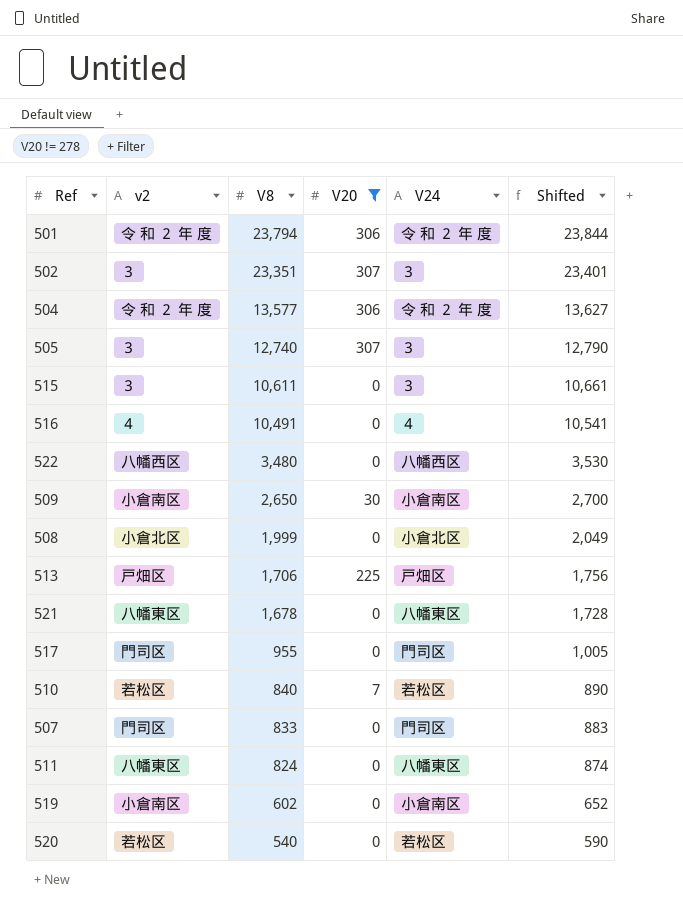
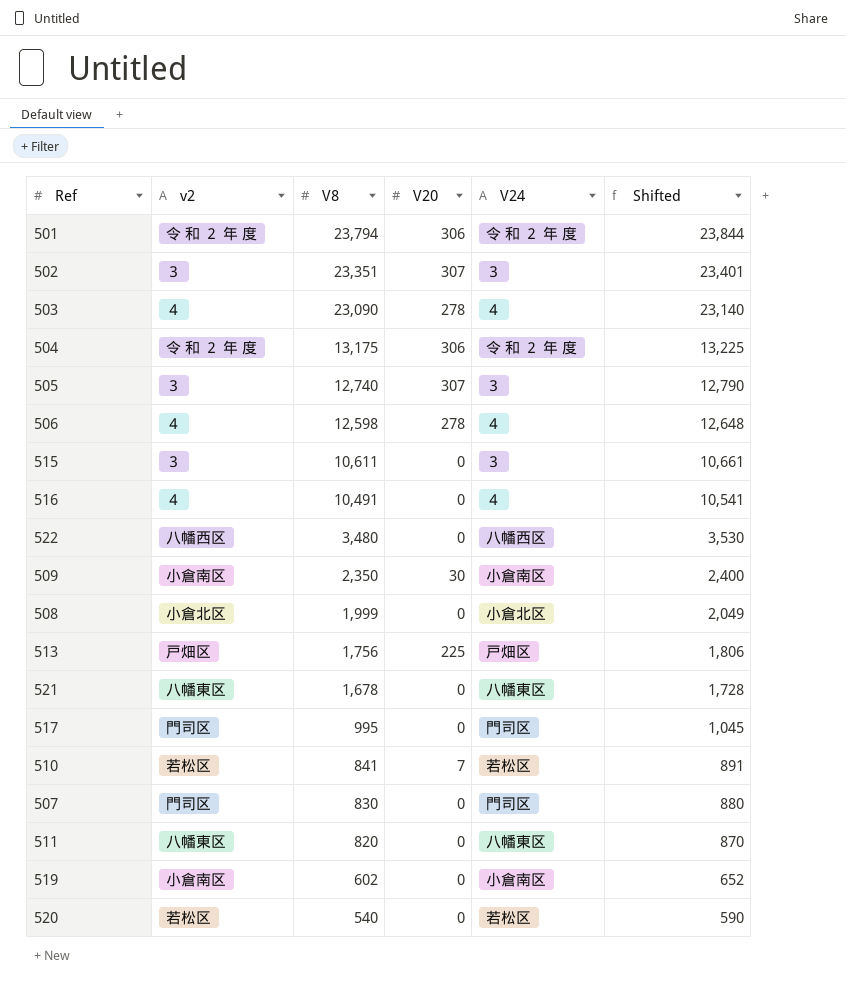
filter: V20 != 278 -> none
504 | V8: 13,577 -> 13,175
504 | Shifted: 13,627 -> 13,225
509 | V8: 2,650 -> 2,350
509 | Shifted: 2,700 -> 2,400
513 | V8: 1,706 -> 1,756
513 | Shifted: 1,756 -> 1,806
517 | V8: 955 -> 995
517 | Shifted: 1,005 -> 1,045
510 | V8: 840 -> 841
510 | Shifted: 890 -> 891
507 | V8: 833 -> 830
507 | Shifted: 883 -> 880
511 | V8: 824 -> 820
511 | Shifted: 874 -> 870

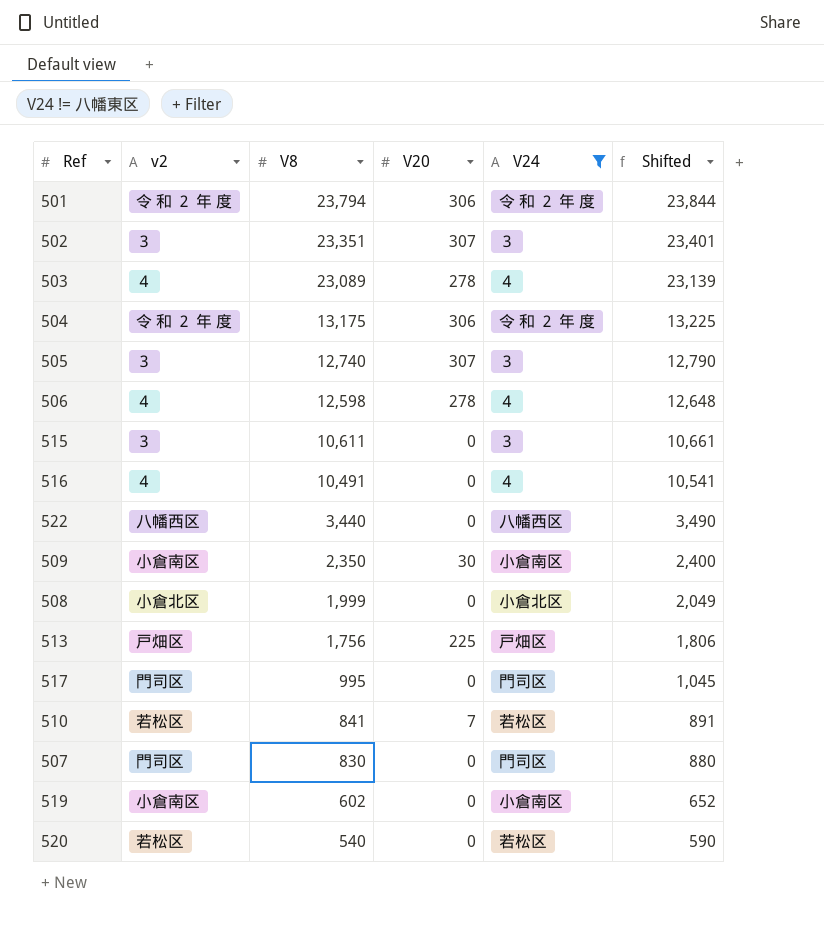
filter: none -> V24 != 八幡東区
503 | V8: 23,090 -> 23,089
503 | Shifted: 23,140 -> 23,139
522 | V8: 3,480 -> 3,440
522 | Shifted: 3,530 -> 3,490

